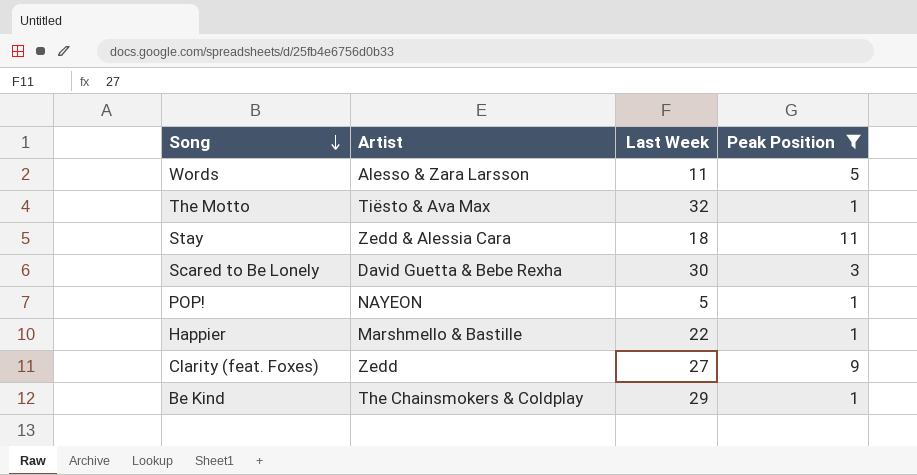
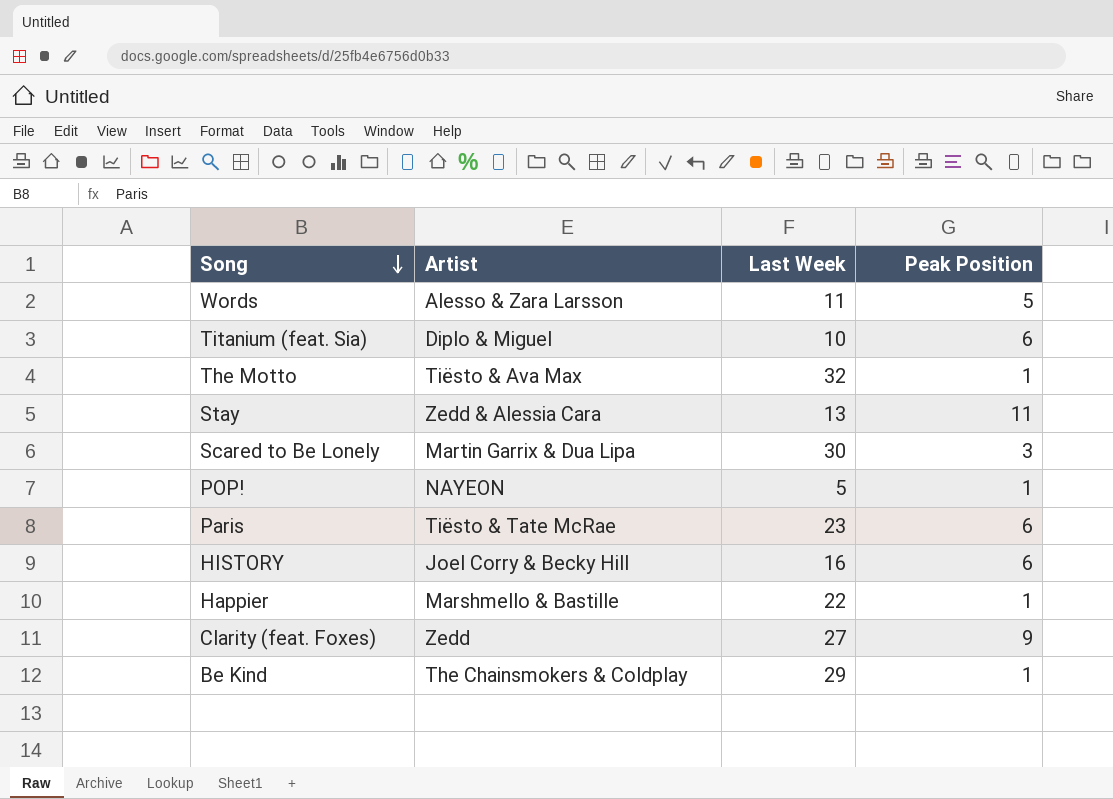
filter: Peak Position != 6 -> none
Stay | Last Week: 18 -> 13
Scared to Be Lonely | Artist: David Guetta & Bebe Rexha -> Martin Garrix & Dua Lipa

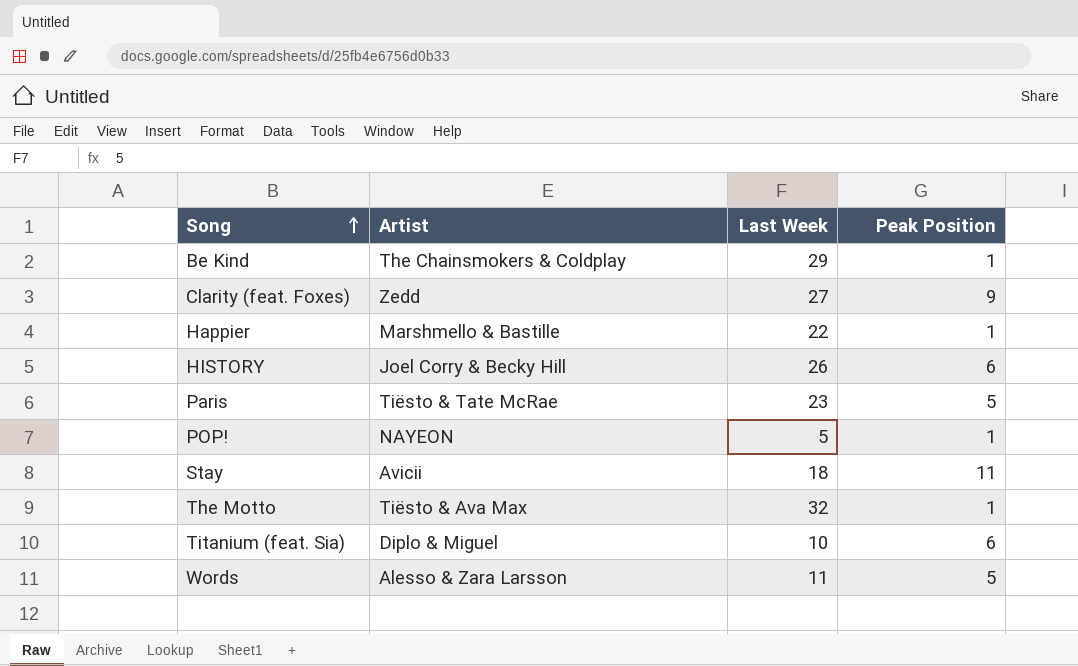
row order: Song descending -> Song ascending
row Scared to Be Lonely: Martin Garrix & Dua Lipa | 30 | 3 -> none
HISTORY | Last Week: 16 -> 26
Paris | Peak Position: 6 -> 5
Stay | Artist: Zedd & Alessia Cara -> Avicii
Stay | Last Week: 13 -> 18

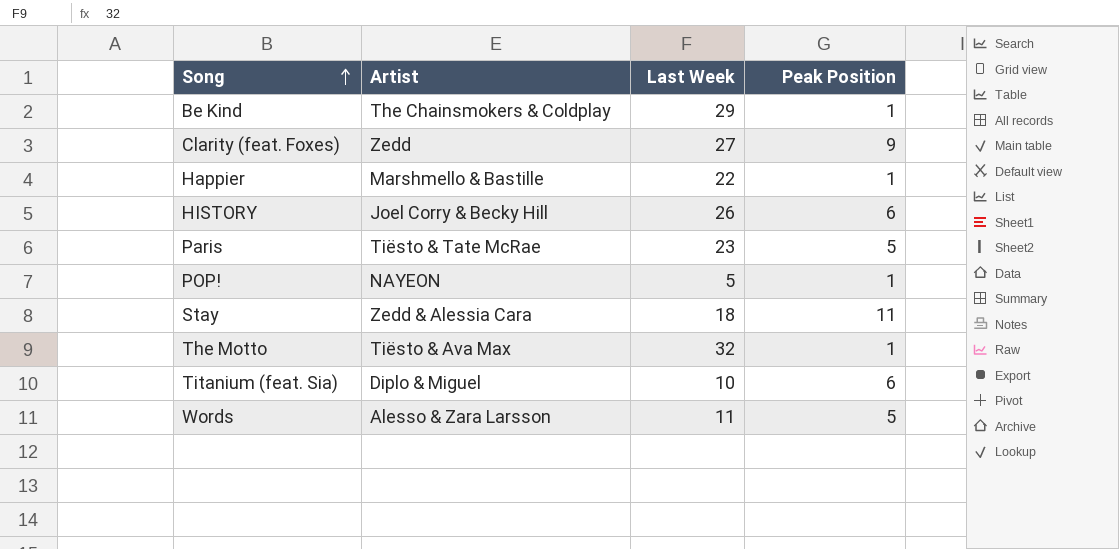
Stay | Artist: Avicii -> Zedd & Alessia Cara

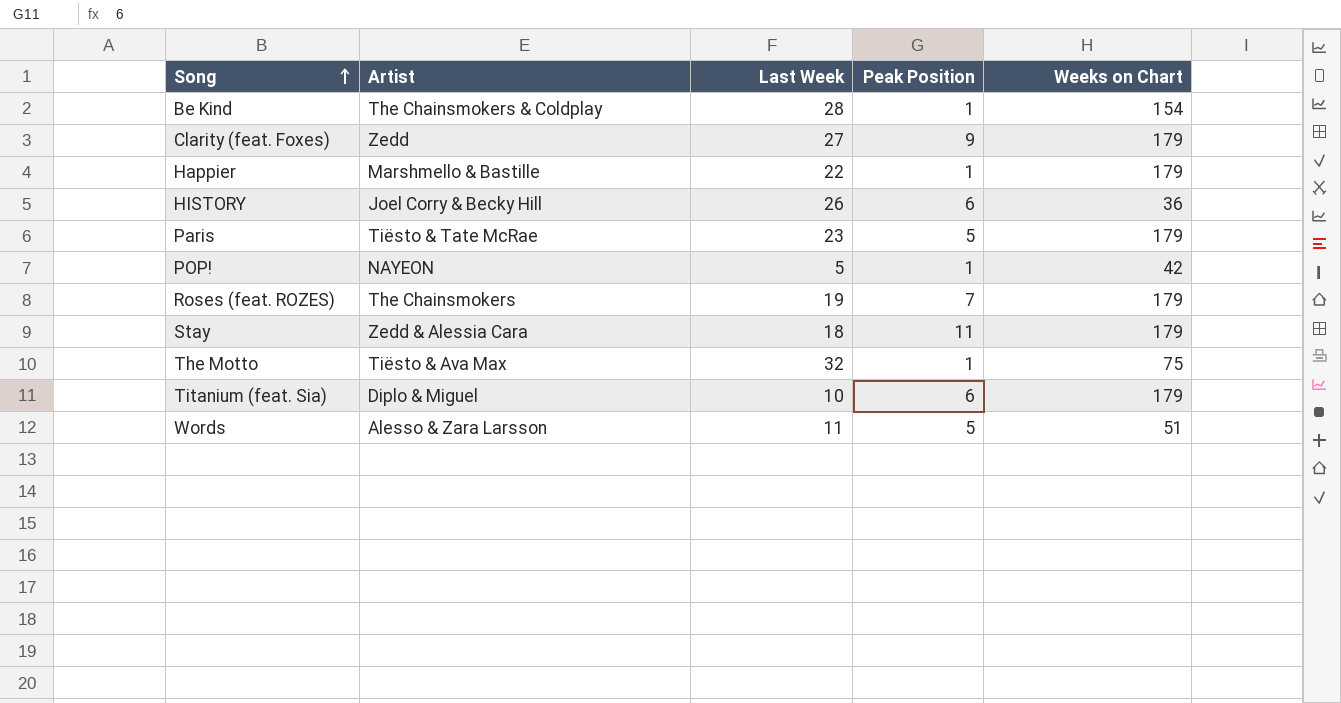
column Weeks on Chart | position: none -> 5
Be Kind | Last Week: 29 -> 28
row Roses (feat. ROZES): none -> The Chainsmokers | 19 | 7 | 179

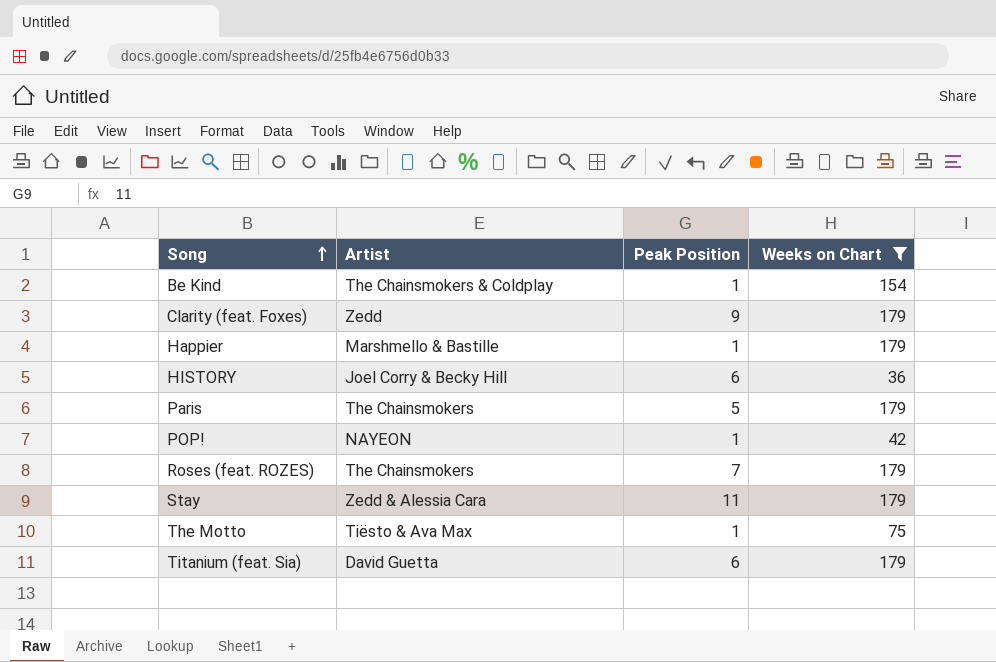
filter: none -> Weeks on Chart != 51
column Last Week | position: 3 -> none
Paris | Artist: Tiësto & Tate McRae -> The Chainsmokers
Titanium (feat. Sia) | Artist: Diplo & Miguel -> David Guetta

